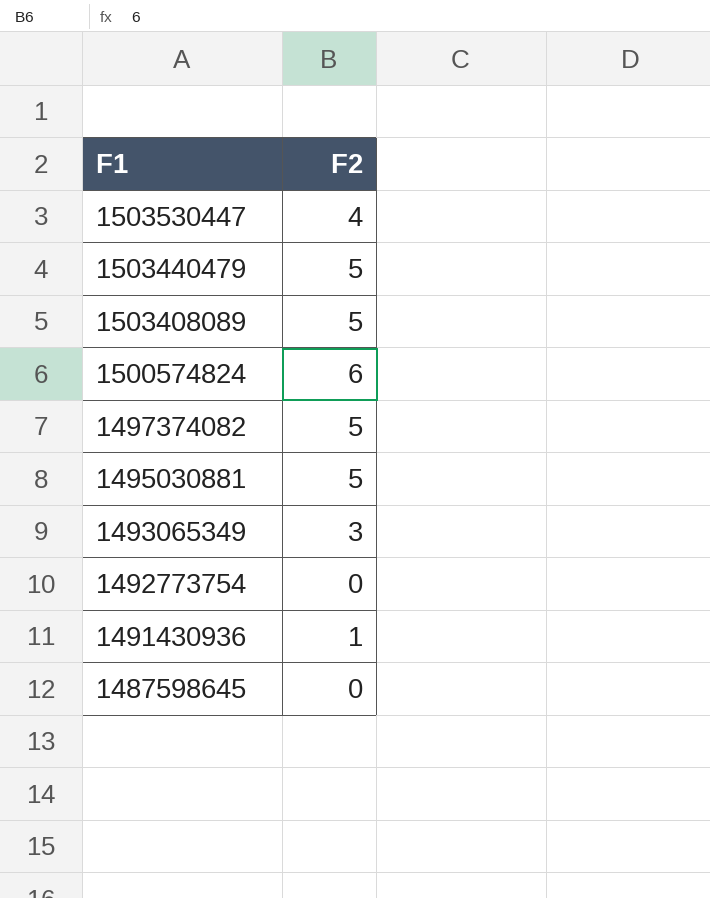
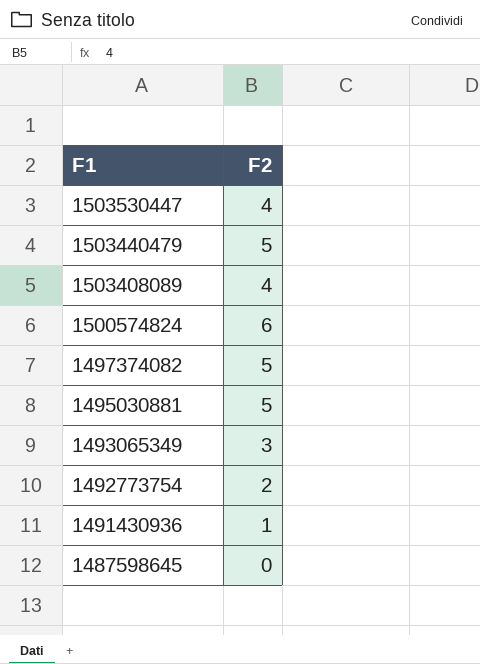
1503408089 | F2: 5 -> 4
1492773754 | F2: 0 -> 2

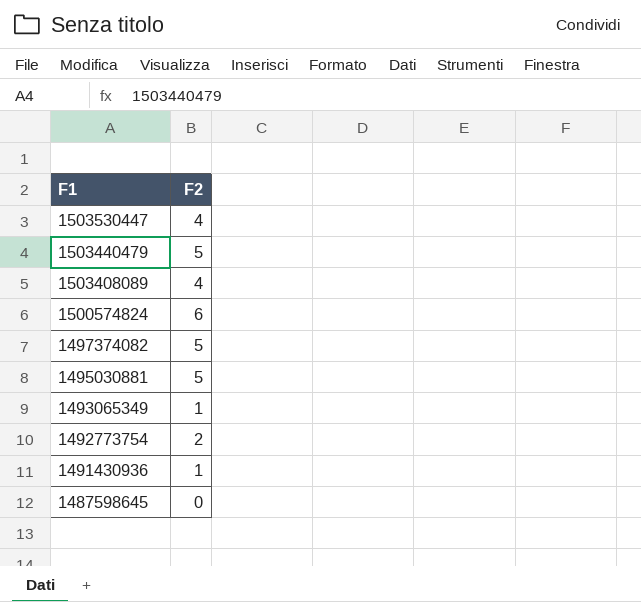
1493065349 | F2: 3 -> 1

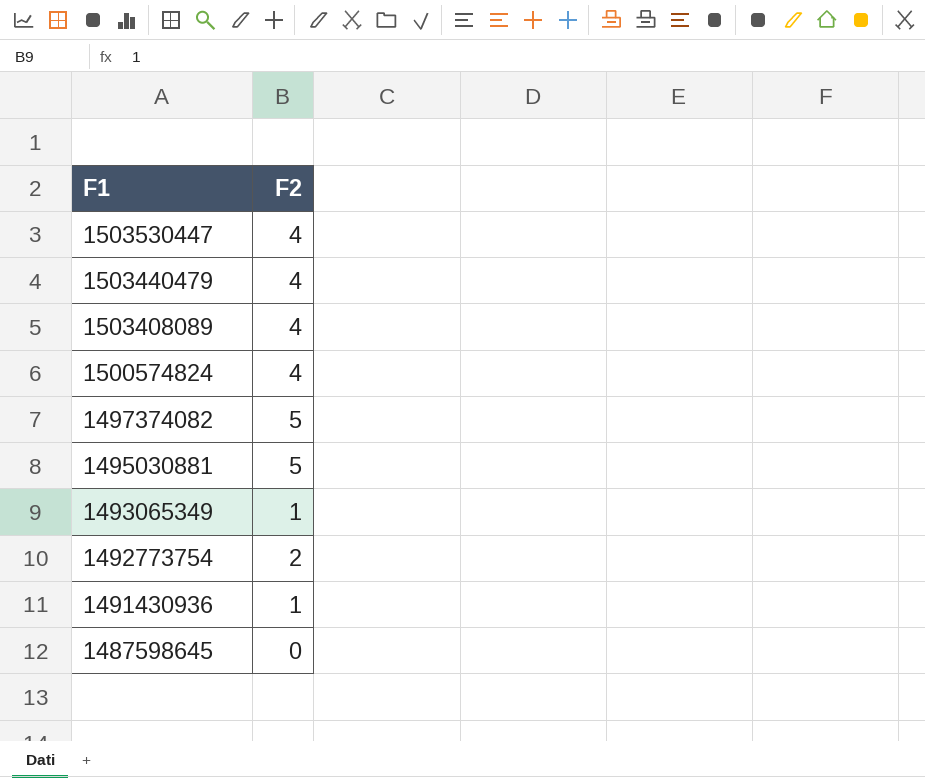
1503440479 | F2: 5 -> 4
1500574824 | F2: 6 -> 4

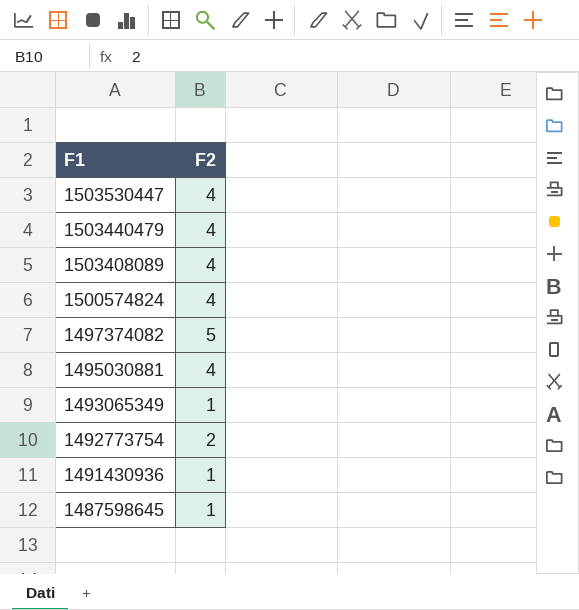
1495030881 | F2: 5 -> 4
1487598645 | F2: 0 -> 1

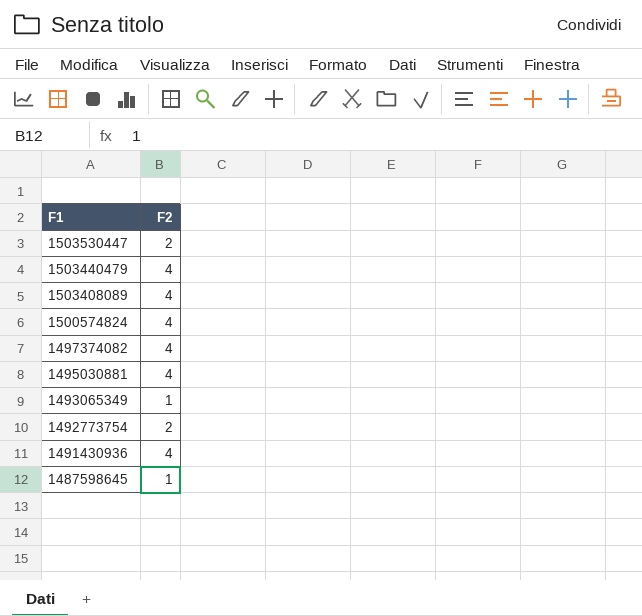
1503530447 | F2: 4 -> 2
1497374082 | F2: 5 -> 4
1491430936 | F2: 1 -> 4

